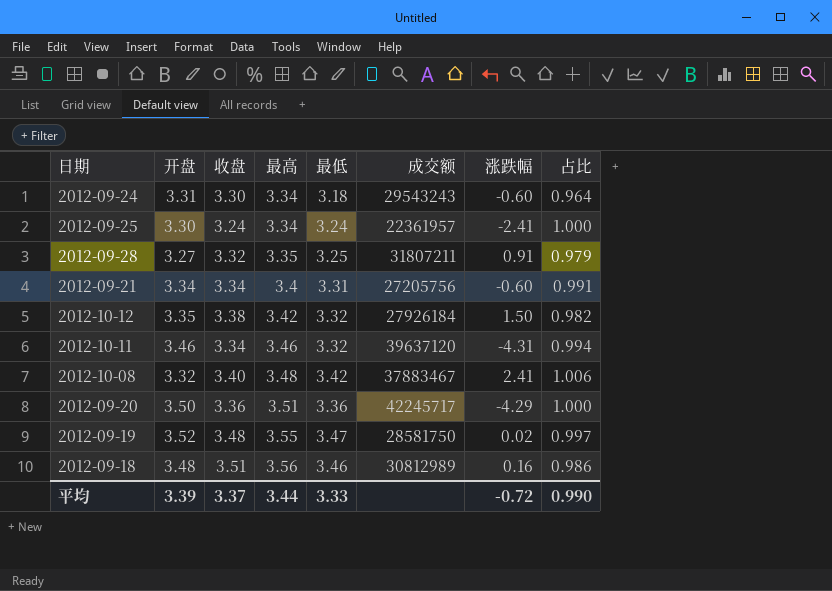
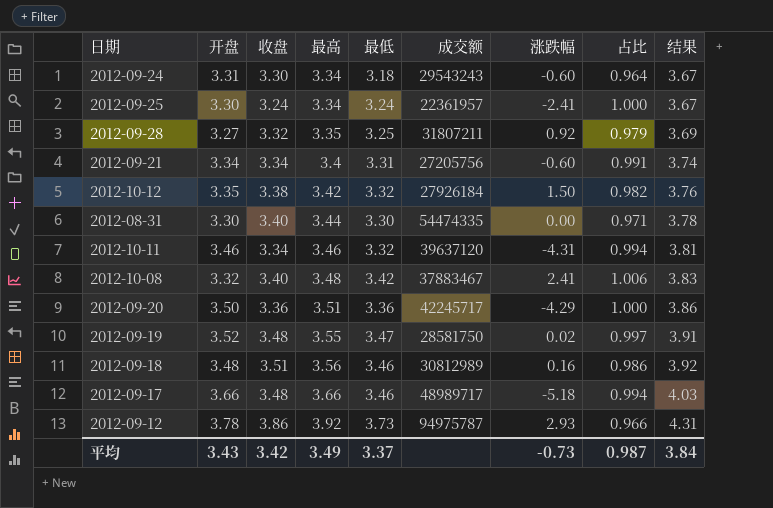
column 结果 | formula: none -> [最高] * 1.1
2012-09-28 | 涨跌幅: 0.91 -> 0.92
row 2012-08-31: none -> 3.30 | 3.40 | 3.44 | 3.30 | 54474335 | 0.00 | 0.971 | 3.78
row 2012-09-17: none -> 3.66 | 3.48 | 3.66 | 3.46 | 48989717 | -5.18 | 0.994 | 4.03
row 2012-09-12: none -> 3.78 | 3.86 | 3.92 | 3.73 | 94975787 | 2.93 | 0.966 | 4.31
平均 | 开盘: 3.39 -> 3.43
平均 | 收盘: 3.37 -> 3.42
平均 | 最高: 3.44 -> 3.49
平均 | 最低: 3.33 -> 3.37
平均 | 涨跌幅: -0.72 -> -0.73
平均 | 占比: 0.990 -> 0.987

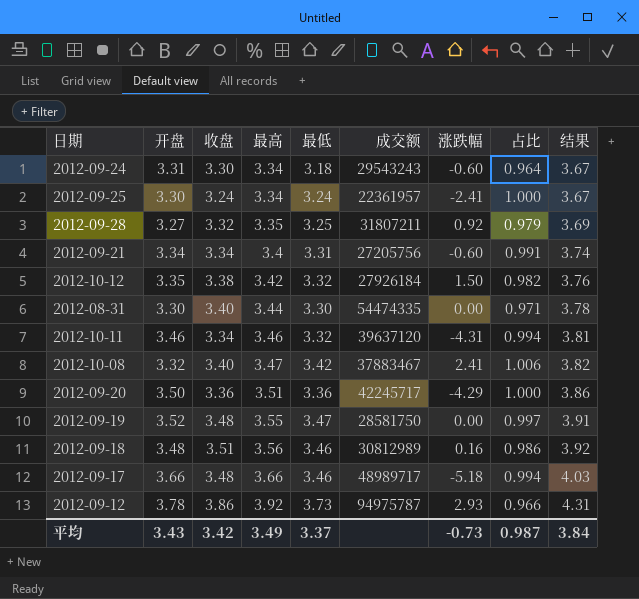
2012-10-08 | 最高: 3.48 -> 3.47
2012-10-08 | 结果: 3.83 -> 3.82
2012-09-19 | 涨跌幅: 0.02 -> 0.00

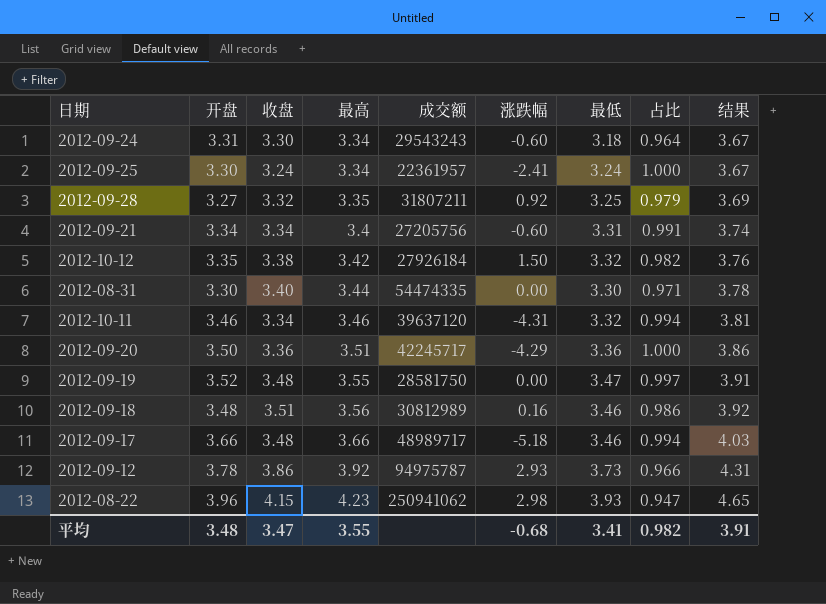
column 最低 | position: 5 -> 7
row 2012-10-08: 3.32 | 3.40 | 3.47 | 3.42 | 37883467 | 2.41 | 1.006 | 3.82 -> none
row 2012-08-22: none -> 3.96 | 4.15 | 4.23 | 250941062 | 2.98 | 3.93 | 0.947 | 4.65
平均 | 开盘: 3.43 -> 3.48
平均 | 收盘: 3.42 -> 3.47
平均 | 最高: 3.49 -> 3.55
平均 | 涨跌幅: -0.73 -> -0.68
平均 | 最低: 3.37 -> 3.41
平均 | 占比: 0.987 -> 0.982
平均 | 结果: 3.84 -> 3.91

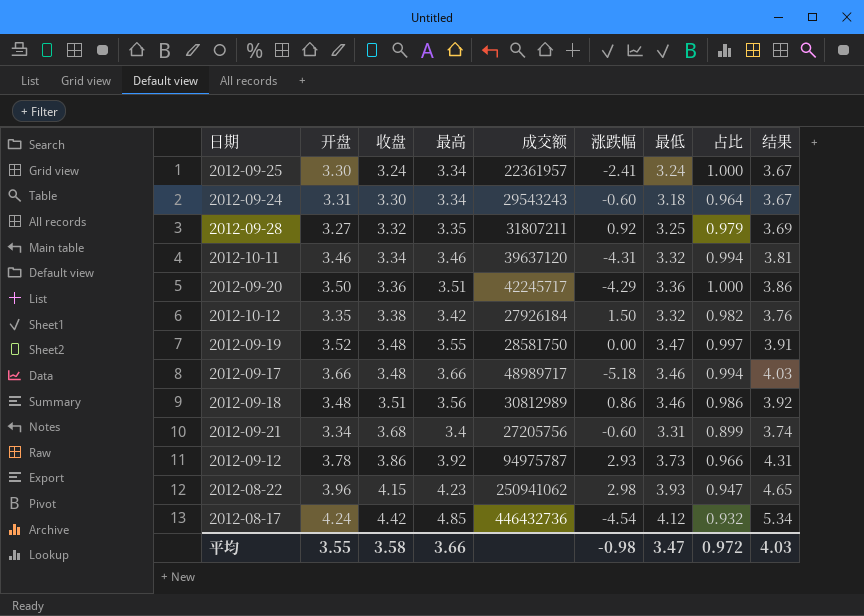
row order: 最高 ascending -> 收盘 ascending
row 2012-08-31: 3.30 | 3.40 | 3.44 | 54474335 | 0.00 | 3.30 | 0.971 | 3.78 -> none
2012-09-18 | 涨跌幅: 0.16 -> 0.86
2012-09-21 | 收盘: 3.34 -> 3.68
2012-09-21 | 占比: 0.991 -> 0.899
row 2012-08-17: none -> 4.24 | 4.42 | 4.85 | 446432736 | -4.54 | 4.12 | 0.932 | 5.34
平均 | 开盘: 3.48 -> 3.55
平均 | 收盘: 3.47 -> 3.58
平均 | 最高: 3.55 -> 3.66
平均 | 涨跌幅: -0.68 -> -0.98
平均 | 最低: 3.41 -> 3.47
平均 | 占比: 0.982 -> 0.972
平均 | 结果: 3.91 -> 4.03

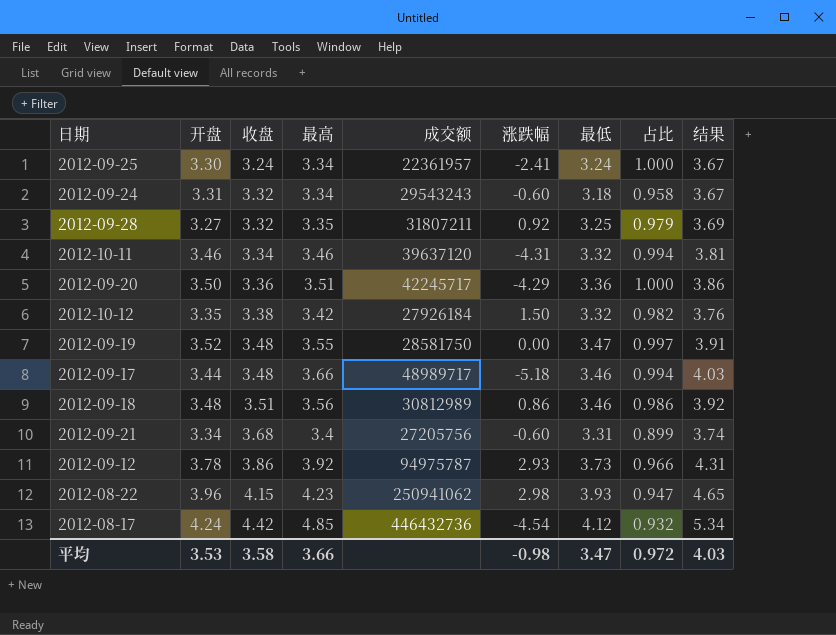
2012-09-24 | 收盘: 3.30 -> 3.32
2012-09-24 | 占比: 0.964 -> 0.958
2012-09-17 | 开盘: 3.66 -> 3.44
平均 | 开盘: 3.55 -> 3.53

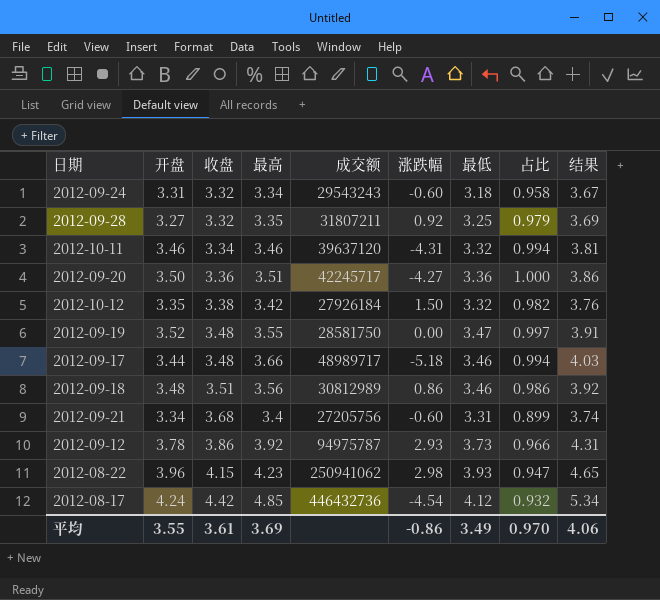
row 2012-09-25: 3.30 | 3.24 | 3.34 | 22361957 | -2.41 | 3.24 | 1.000 | 3.67 -> none
2012-09-20 | 涨跌幅: -4.29 -> -4.27
平均 | 开盘: 3.53 -> 3.55
平均 | 收盘: 3.58 -> 3.61
平均 | 最高: 3.66 -> 3.69
平均 | 涨跌幅: -0.98 -> -0.86
平均 | 最低: 3.47 -> 3.49
平均 | 占比: 0.972 -> 0.970
平均 | 结果: 4.03 -> 4.06

